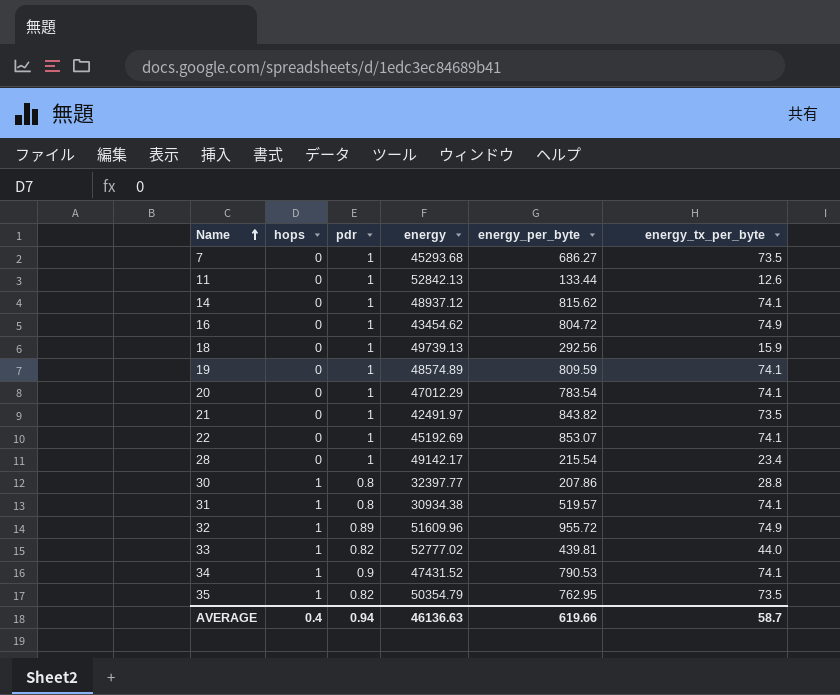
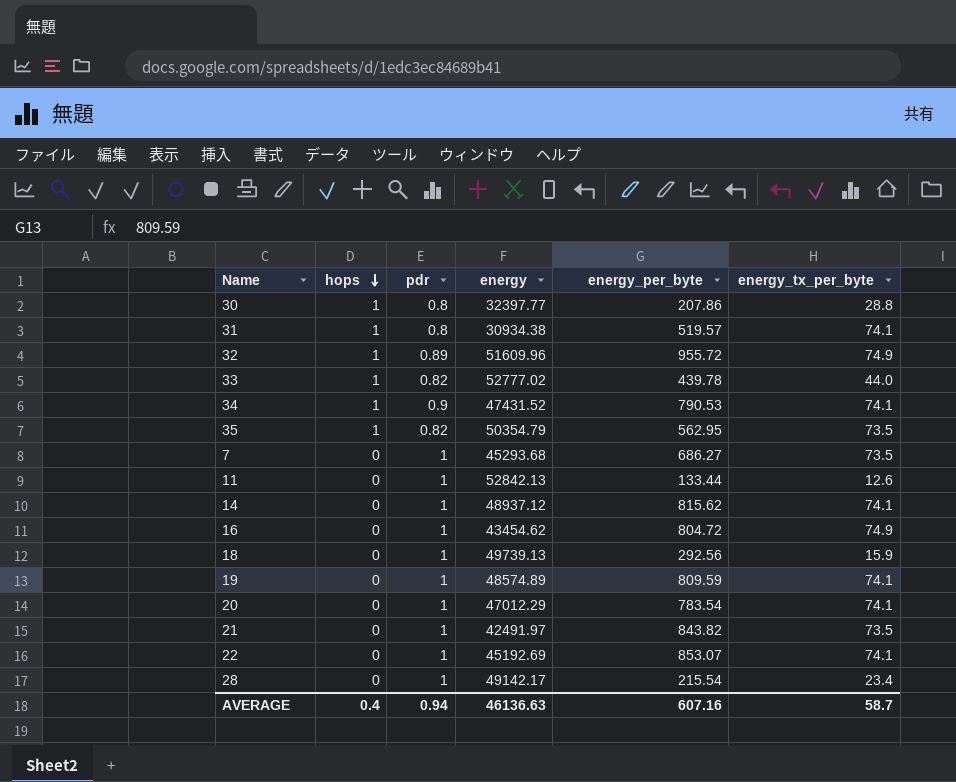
row order: Name ascending -> hops descending
33 | energy_per_byte: 439.81 -> 439.78
35 | energy_per_byte: 762.95 -> 562.95
AVERAGE | energy_per_byte: 619.66 -> 607.16

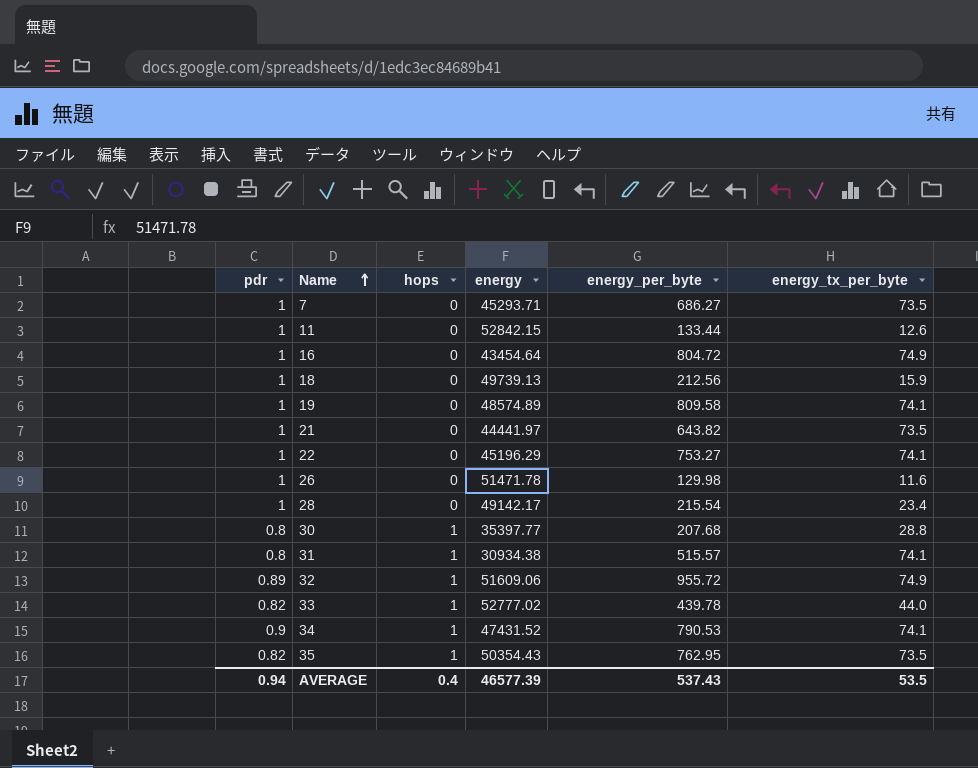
row order: hops descending -> Name ascending
column pdr | position: 3 -> 1
row 14: 0 | 1 | 48937.12 | 815.62 | 74.1 -> none
row 20: 0 | 1 | 47012.29 | 783.54 | 74.1 -> none
7 | energy: 45293.68 -> 45293.71
11 | energy: 52842.13 -> 52842.15
16 | energy: 43454.62 -> 43454.64
18 | energy_per_byte: 292.56 -> 212.56
19 | energy_per_byte: 809.59 -> 809.58
21 | energy: 42491.97 -> 44441.97
21 | energy_per_byte: 843.82 -> 643.82
22 | energy: 45192.69 -> 45196.29
22 | energy_per_byte: 853.07 -> 753.27
row 26: none -> 1 | 0 | 51471.78 | 129.98 | 11.6
30 | energy: 32397.77 -> 35397.77
30 | energy_per_byte: 207.86 -> 207.68
31 | energy_per_byte: 519.57 -> 515.57
32 | energy: 51609.96 -> 51609.06
35 | energy: 50354.79 -> 50354.43
35 | energy_per_byte: 562.95 -> 762.95
AVERAGE | energy: 46136.63 -> 46577.39
AVERAGE | energy_per_byte: 607.16 -> 537.43
AVERAGE | energy_tx_per_byte: 58.7 -> 53.5

